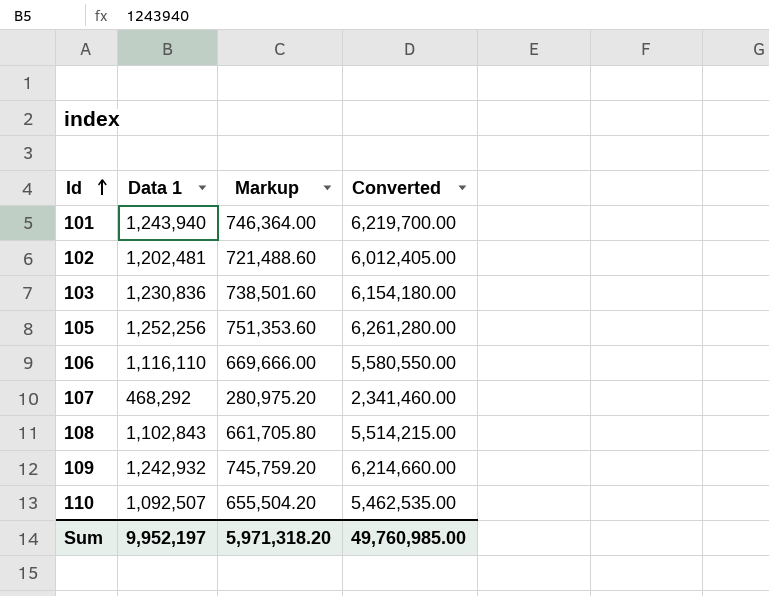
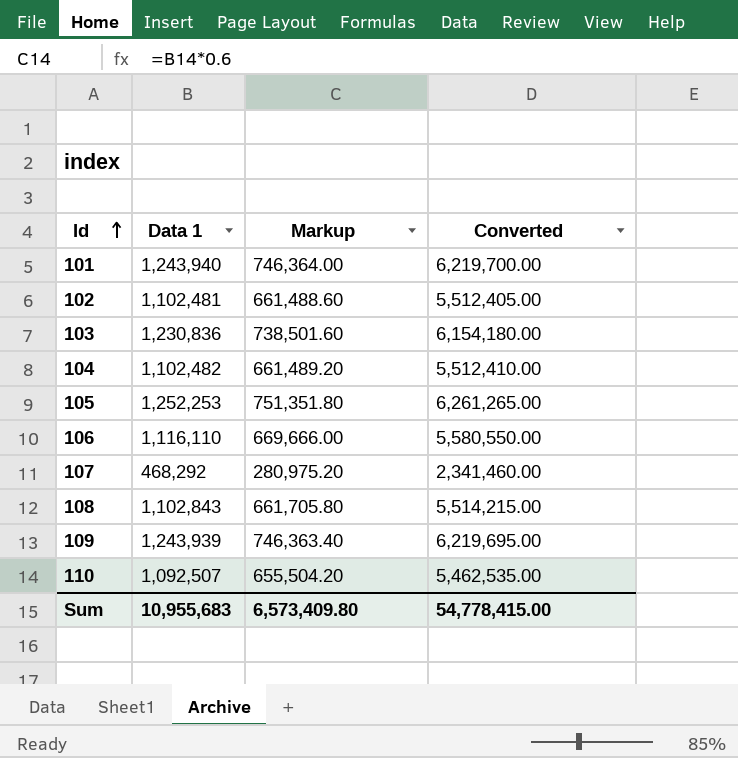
102 | Data 1: 1,202,481 -> 1,102,481
102 | Markup: 721,488.60 -> 661,488.60
102 | Converted: 6,012,405.00 -> 5,512,405.00
row 104: none -> 1,102,482 | 661,489.20 | 5,512,410.00
105 | Data 1: 1,252,256 -> 1,252,253
105 | Markup: 751,353.60 -> 751,351.80
105 | Converted: 6,261,280.00 -> 6,261,265.00
109 | Data 1: 1,242,932 -> 1,243,939
109 | Markup: 745,759.20 -> 746,363.40
109 | Converted: 6,214,660.00 -> 6,219,695.00
Sum | Data 1: 9,952,197 -> 10,955,683
Sum | Markup: 5,971,318.20 -> 6,573,409.80
Sum | Converted: 49,760,985.00 -> 54,778,415.00

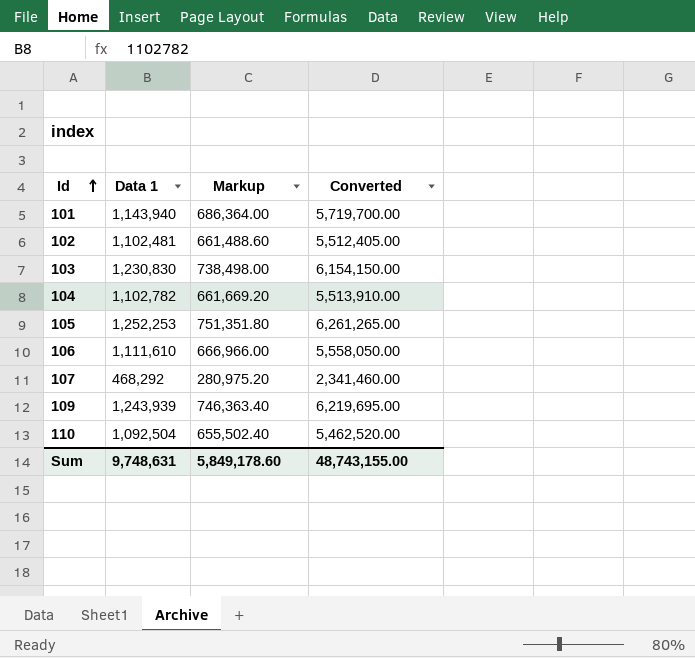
row 108: 1,102,843 | 661,705.80 | 5,514,215.00 -> none
101 | Data 1: 1,243,940 -> 1,143,940
101 | Markup: 746,364.00 -> 686,364.00
101 | Converted: 6,219,700.00 -> 5,719,700.00
103 | Data 1: 1,230,836 -> 1,230,830
103 | Markup: 738,501.60 -> 738,498.00
103 | Converted: 6,154,180.00 -> 6,154,150.00
104 | Data 1: 1,102,482 -> 1,102,782
104 | Markup: 661,489.20 -> 661,669.20
104 | Converted: 5,512,410.00 -> 5,513,910.00
106 | Data 1: 1,116,110 -> 1,111,610
106 | Markup: 669,666.00 -> 666,966.00
106 | Converted: 5,580,550.00 -> 5,558,050.00
110 | Data 1: 1,092,507 -> 1,092,504
110 | Markup: 655,504.20 -> 655,502.40
110 | Converted: 5,462,535.00 -> 5,462,520.00
Sum | Data 1: 10,955,683 -> 9,748,631
Sum | Markup: 6,573,409.80 -> 5,849,178.60
Sum | Converted: 54,778,415.00 -> 48,743,155.00

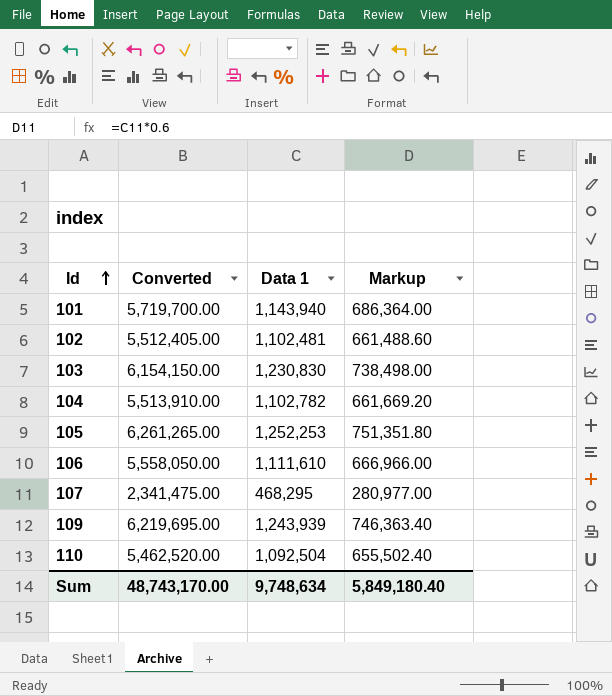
column Converted | position: 4 -> 2
107 | Converted: 2,341,460.00 -> 2,341,475.00
107 | Data 1: 468,292 -> 468,295
107 | Markup: 280,975.20 -> 280,977.00
Sum | Converted: 48,743,155.00 -> 48,743,170.00
Sum | Data 1: 9,748,631 -> 9,748,634
Sum | Markup: 5,849,178.60 -> 5,849,180.40

